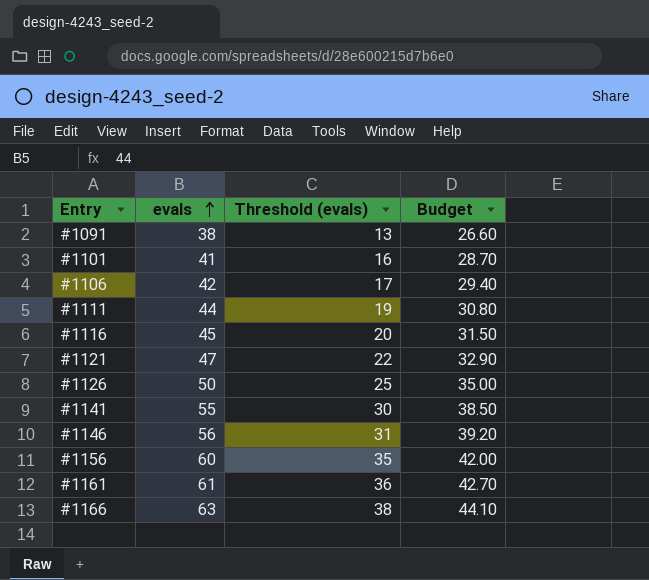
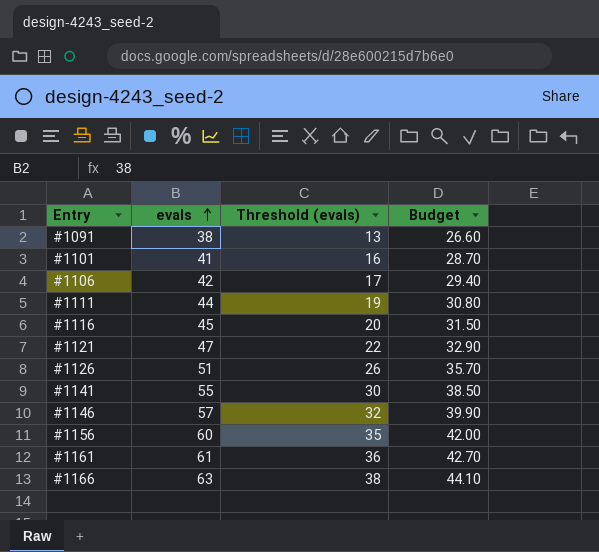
#1126 | evals: 50 -> 51
#1126 | Threshold (evals): 25 -> 26
#1126 | Budget: 35.00 -> 35.70
#1146 | evals: 56 -> 57
#1146 | Threshold (evals): 31 -> 32
#1146 | Budget: 39.20 -> 39.90

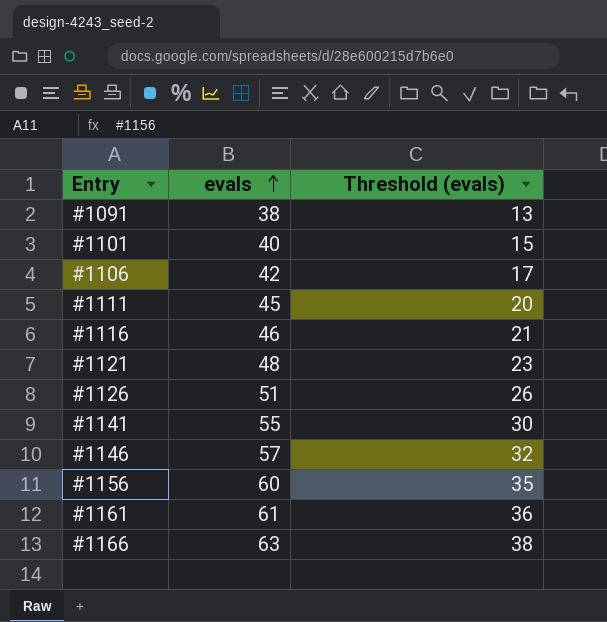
column Budget | formula: [evals] * 0.7 -> none
#1101 | evals: 41 -> 40
#1101 | Threshold (evals): 16 -> 15
#1111 | evals: 44 -> 45
#1111 | Threshold (evals): 19 -> 20
#1116 | evals: 45 -> 46
#1116 | Threshold (evals): 20 -> 21
#1121 | evals: 47 -> 48
#1121 | Threshold (evals): 22 -> 23

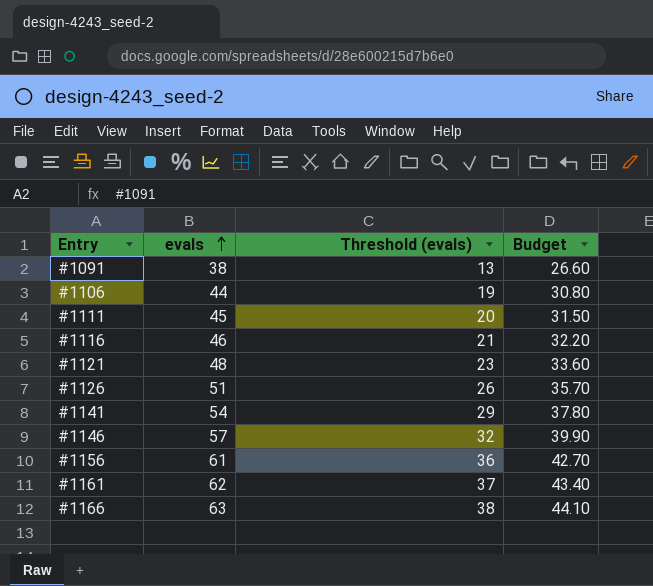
column Budget | formula: none -> [evals] * 0.7
row #1101: 40 | 15 -> none
#1106 | evals: 42 -> 44
#1106 | Threshold (evals): 17 -> 19
#1141 | evals: 55 -> 54
#1141 | Threshold (evals): 30 -> 29
#1156 | evals: 60 -> 61
#1156 | Threshold (evals): 35 -> 36
#1161 | evals: 61 -> 62
#1161 | Threshold (evals): 36 -> 37

